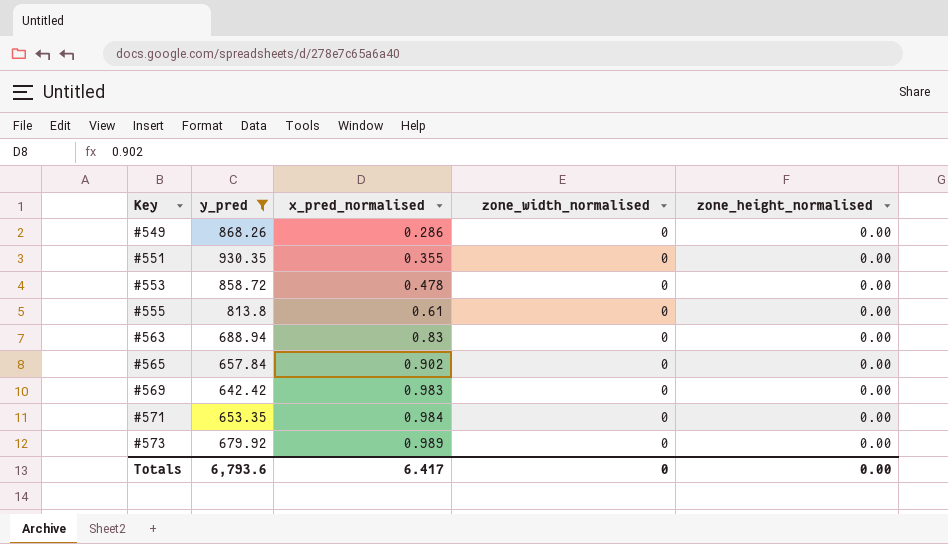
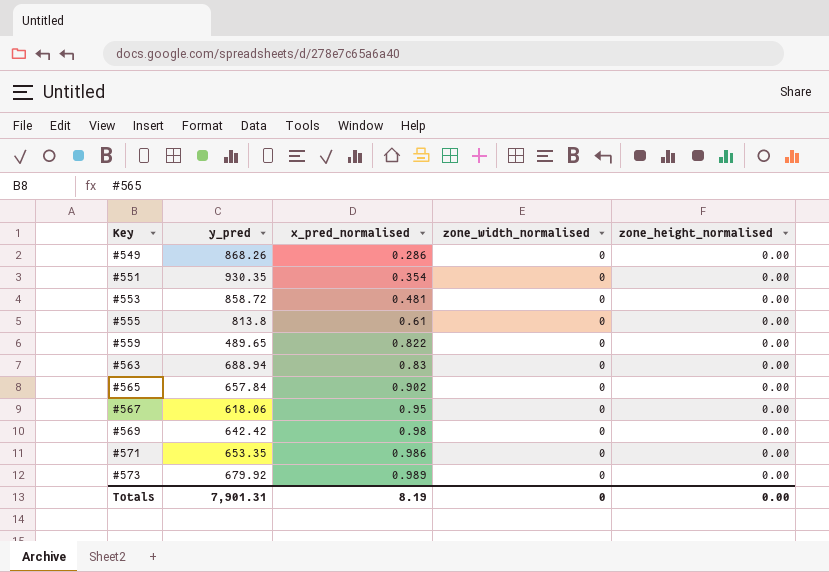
filter: y_pred >= 642.42 -> none
#551 | x_pred_normalised: 0.355 -> 0.354
#553 | x_pred_normalised: 0.478 -> 0.481
#569 | x_pred_normalised: 0.983 -> 0.98
#571 | x_pred_normalised: 0.984 -> 0.986
Totals | y_pred: 6,793.6 -> 7,901.31
Totals | x_pred_normalised: 6.417 -> 8.19

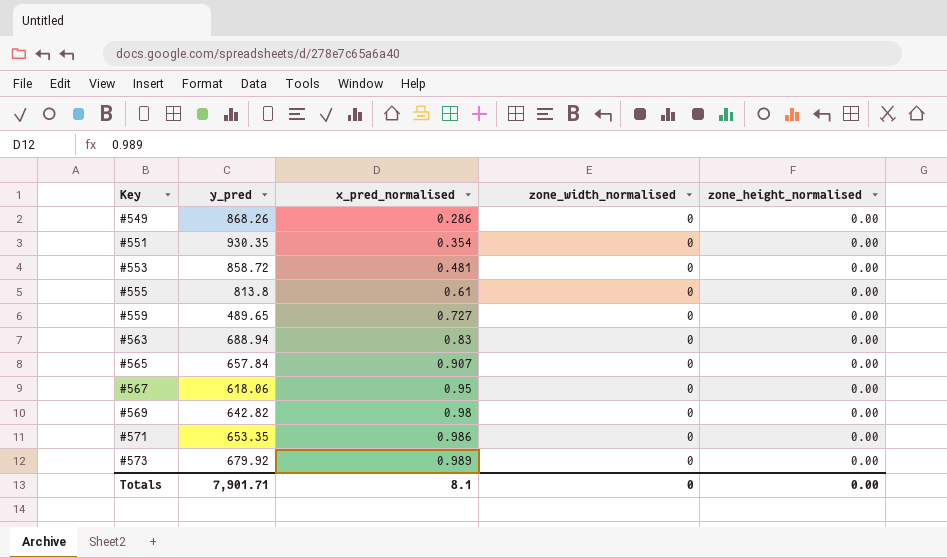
#559 | x_pred_normalised: 0.822 -> 0.727
#565 | x_pred_normalised: 0.902 -> 0.907
#569 | y_pred: 642.42 -> 642.82
Totals | y_pred: 7,901.31 -> 7,901.71
Totals | x_pred_normalised: 8.19 -> 8.1

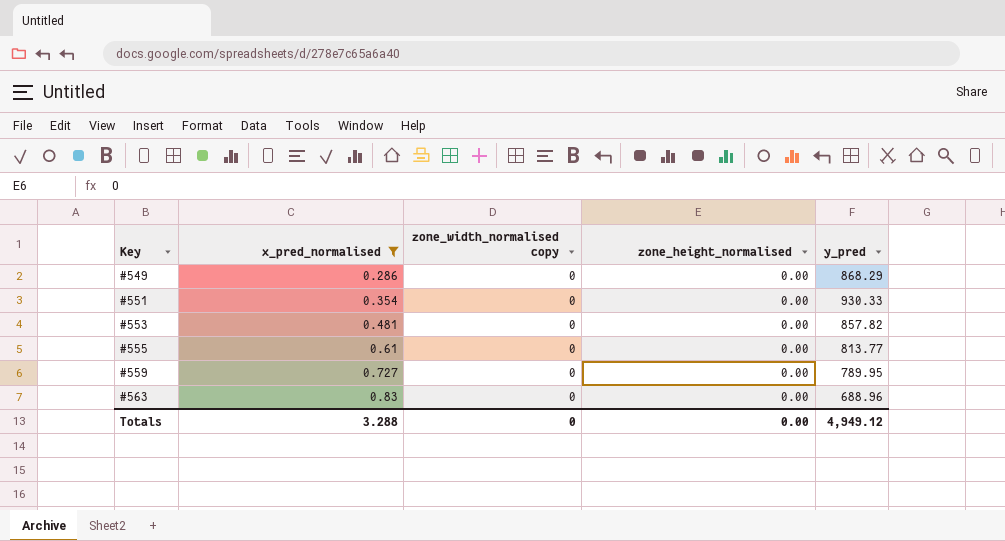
filter: none -> x_pred_normalised <= 0.83
column name: zone_width_normalised -> zone_width_normalised copy
column y_pred | position: 2 -> 5
#549 | y_pred: 868.26 -> 868.29
#551 | y_pred: 930.35 -> 930.33
#553 | y_pred: 858.72 -> 857.82
#555 | y_pred: 813.8 -> 813.77
#559 | y_pred: 489.65 -> 789.95
#563 | y_pred: 688.94 -> 688.96
Totals | x_pred_normalised: 8.1 -> 3.288
Totals | y_pred: 7,901.71 -> 4,949.12

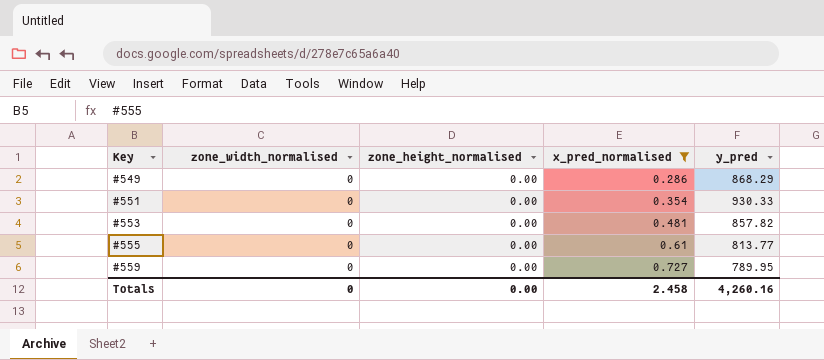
column name: zone_width_normalised copy -> zone_width_normalised
column x_pred_normalised | position: 2 -> 4
row #563: 0.83 | 0 | 0.00 | 688.96 -> none
Totals | x_pred_normalised: 3.288 -> 2.458
Totals | y_pred: 4,949.12 -> 4,260.16

